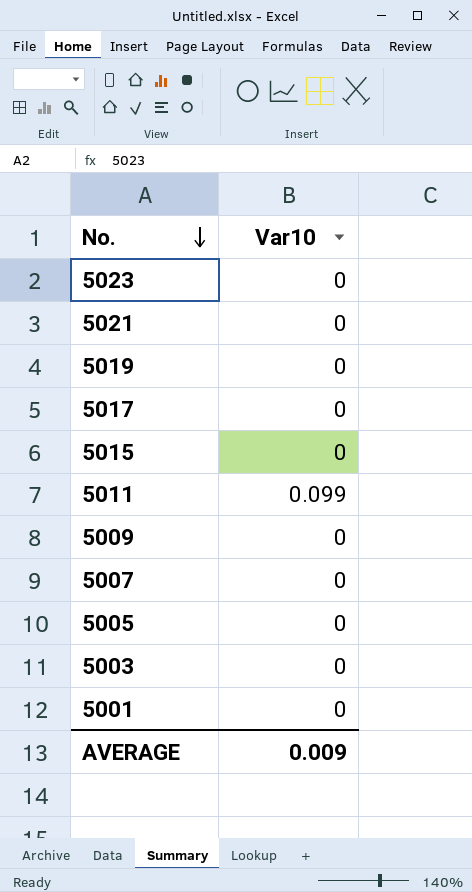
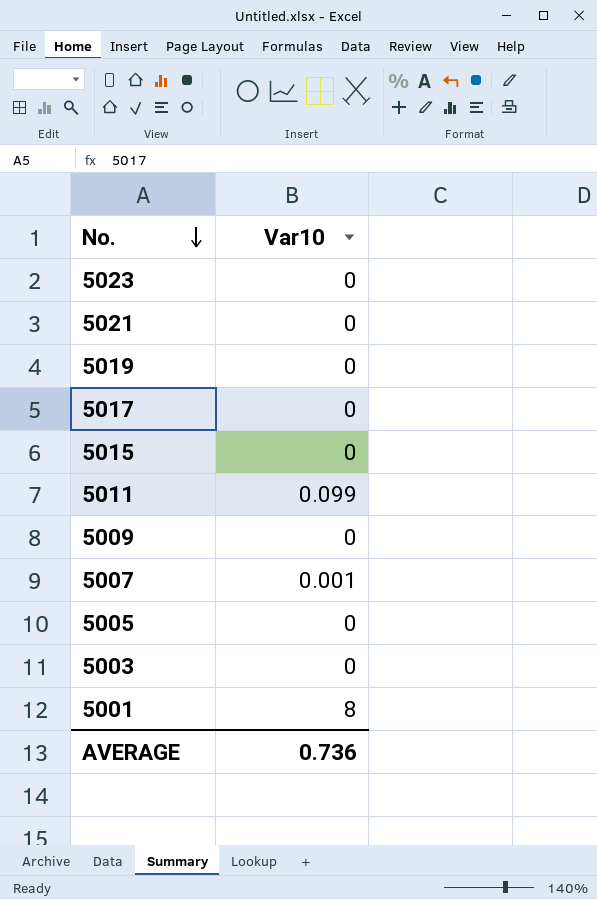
5007 | Var10: 0 -> 0.001
5001 | Var10: 0 -> 8
AVERAGE | Var10: 0.009 -> 0.736

